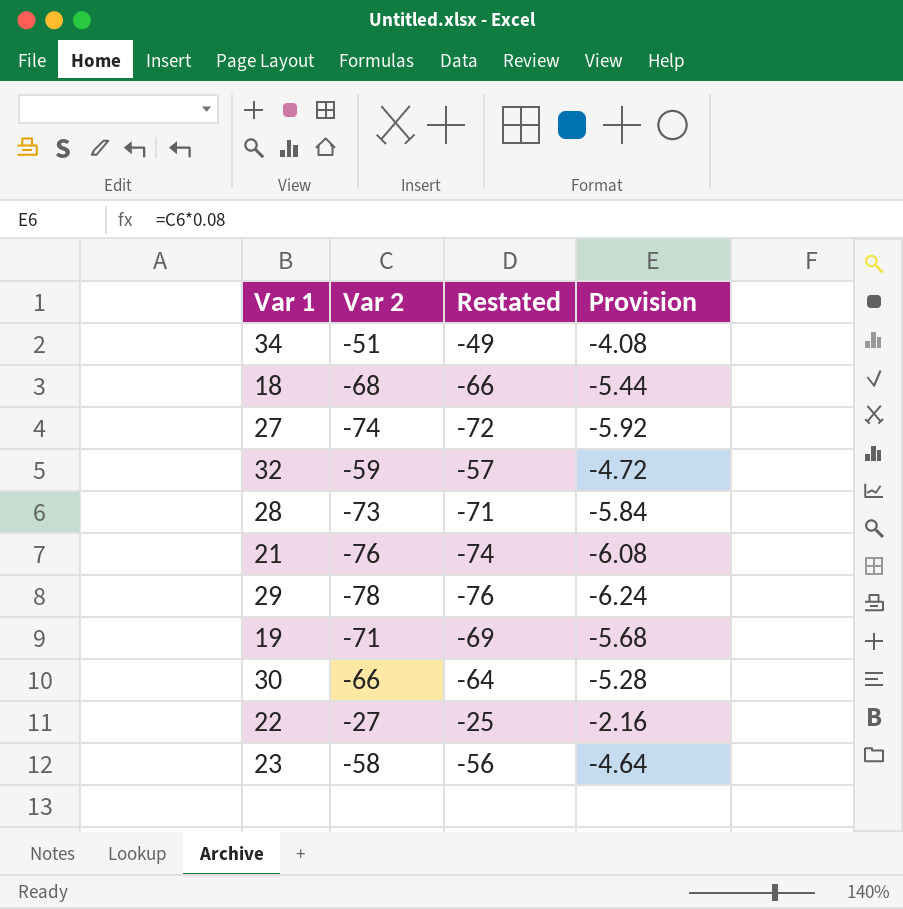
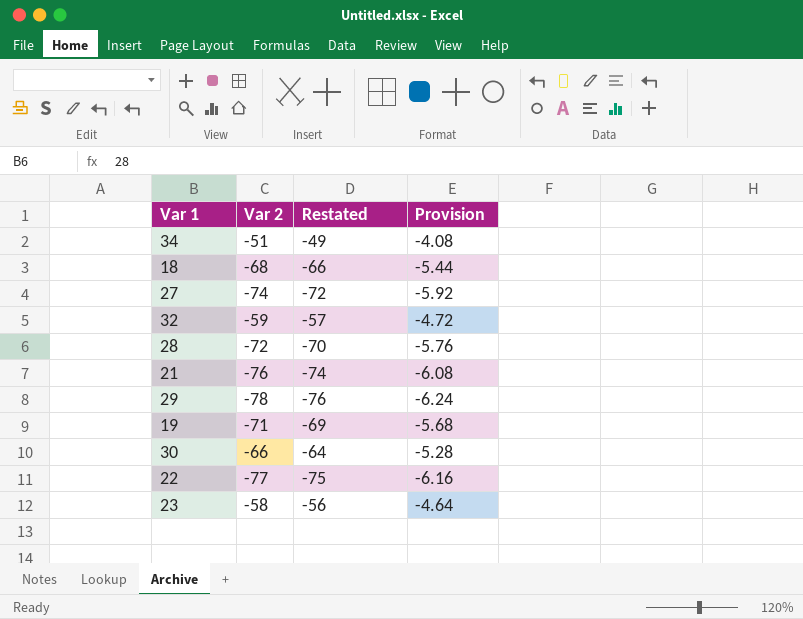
28 | Var 2: -73 -> -72
28 | Restated: -71 -> -70
28 | Provision: -5.84 -> -5.76
22 | Var 2: -27 -> -77
22 | Restated: -25 -> -75
22 | Provision: -2.16 -> -6.16

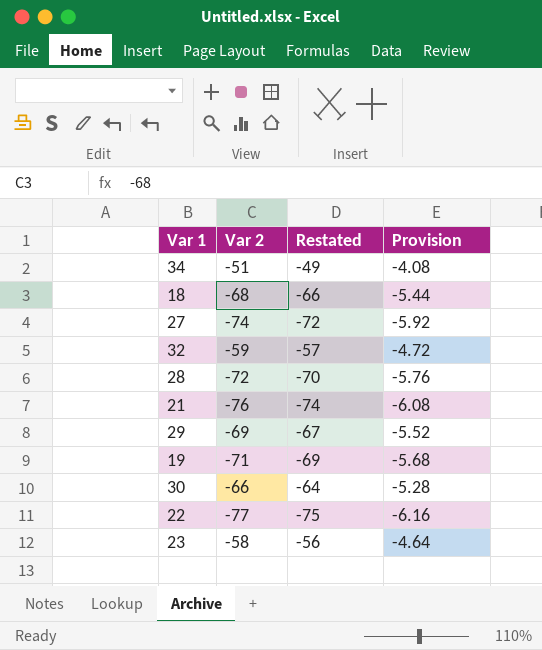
29 | Var 2: -78 -> -69
29 | Restated: -76 -> -67
29 | Provision: -6.24 -> -5.52

